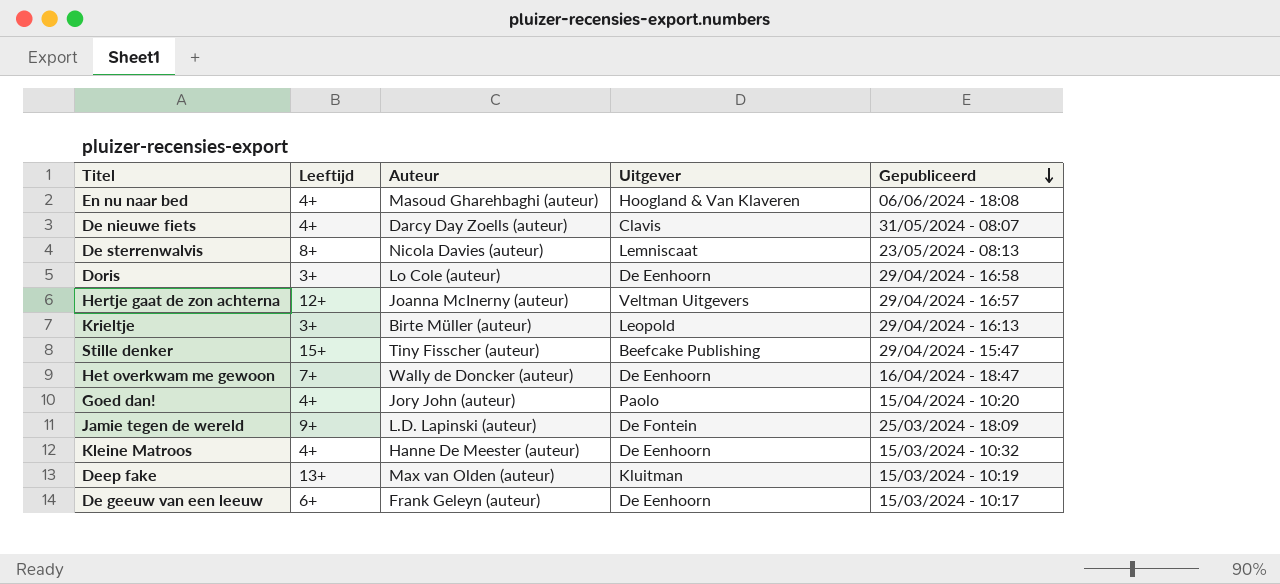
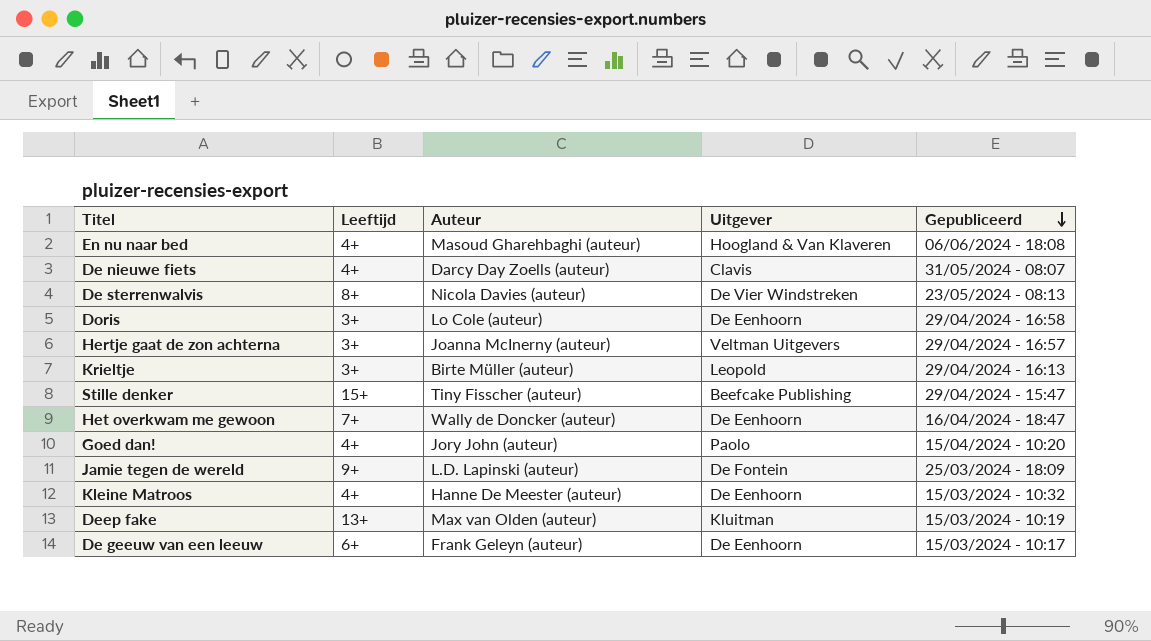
De sterrenwalvis | Uitgever: Lemniscaat -> De Vier Windstreken
Hertje gaat de zon achterna | Leeftijd: 12+ -> 3+

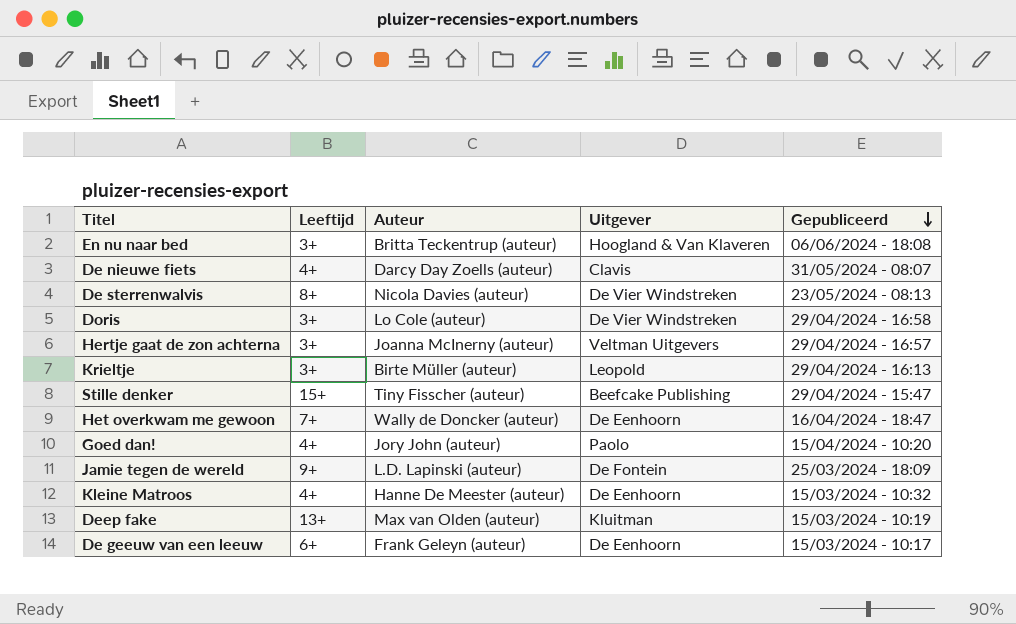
En nu naar bed | Leeftijd: 4+ -> 3+
En nu naar bed | Auteur: Masoud Gharehbaghi (auteur) -> Britta Teckentrup (auteur)
Doris | Uitgever: De Eenhoorn -> De Vier Windstreken

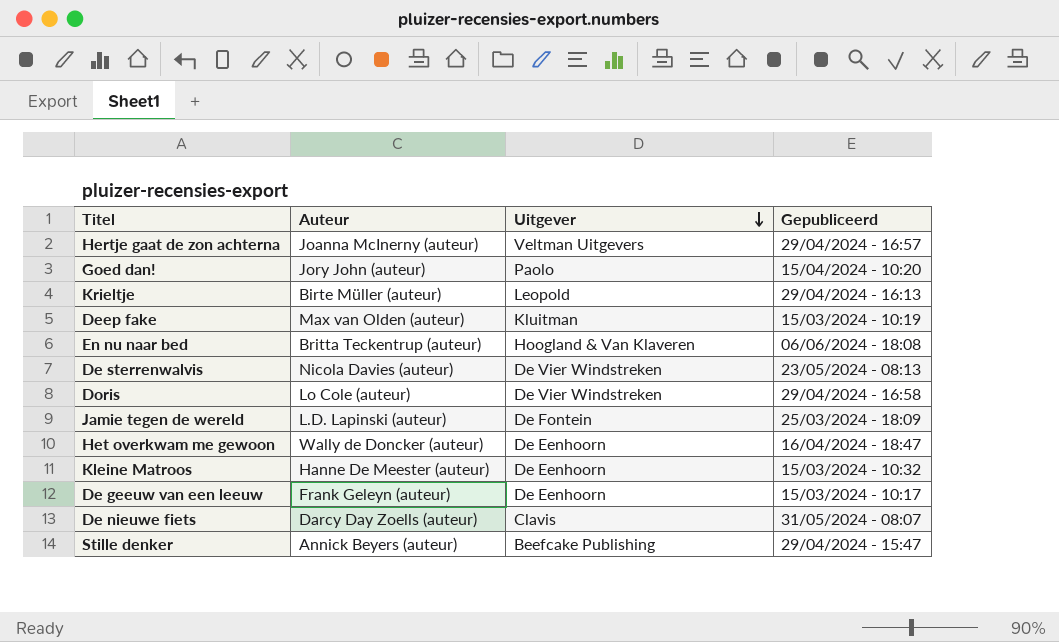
row order: Gepubliceerd descending -> Uitgever descending
column Leeftijd | position: 2 -> none
Stille denker | Auteur: Tiny Fisscher (auteur) -> Annick Beyers (auteur)

